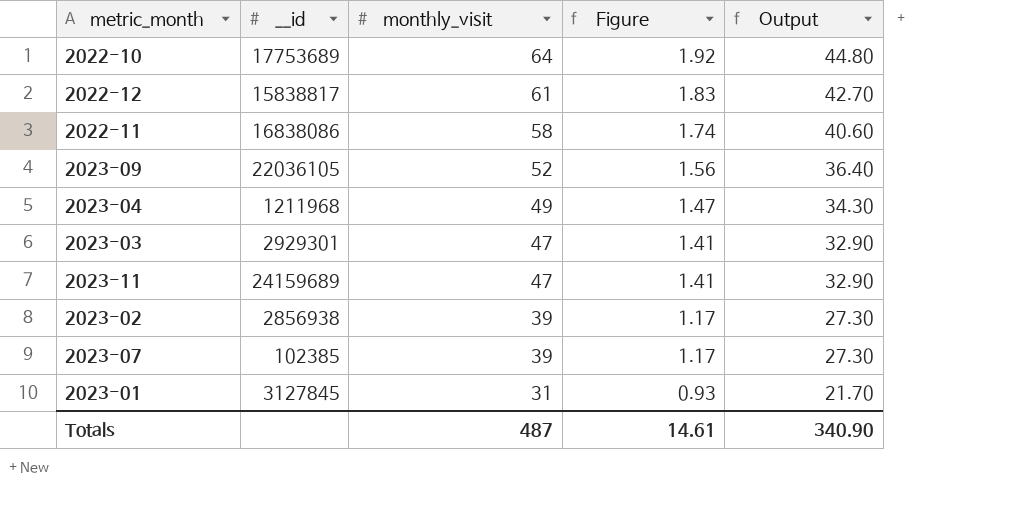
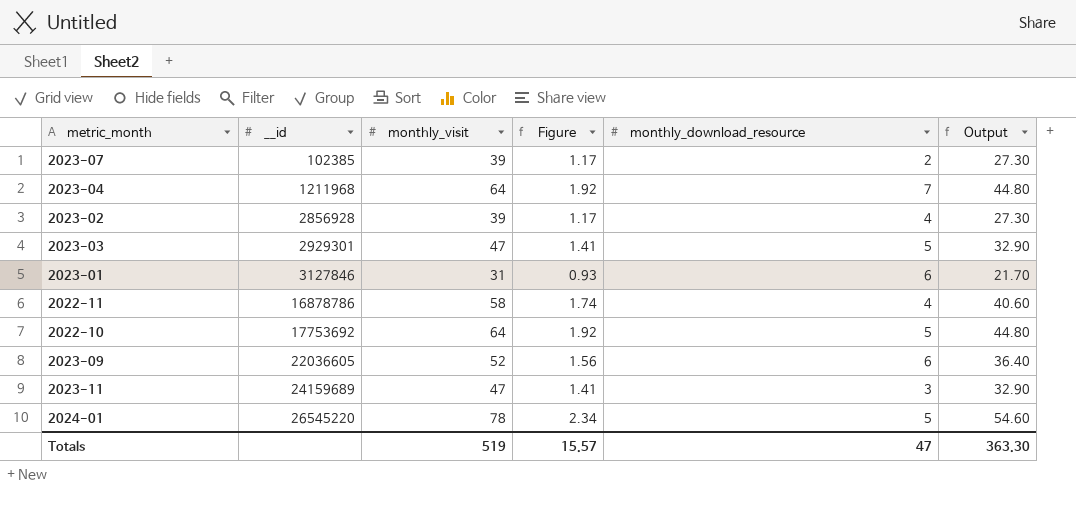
row order: monthly_visit descending -> __id ascending
column monthly_download_resource | position: none -> 5
row 2022-12: 15838817 | 61 | 1.83 | 42.70 -> none
2023-04 | monthly_visit: 49 -> 64
2023-04 | Figure: 1.47 -> 1.92
2023-04 | Output: 34.30 -> 44.80
2023-02 | __id: 2856938 -> 2856928
2023-01 | __id: 3127845 -> 3127846
2022-11 | __id: 16838086 -> 16878786
2022-10 | __id: 17753689 -> 17753692
2023-09 | __id: 22036105 -> 22036605
row 2024-01: none -> 26545220 | 78 | 2.34 | 5 | 54.60
Totals | monthly_visit: 487 -> 519
Totals | Figure: 14.61 -> 15.57
Totals | Output: 340.90 -> 363.30

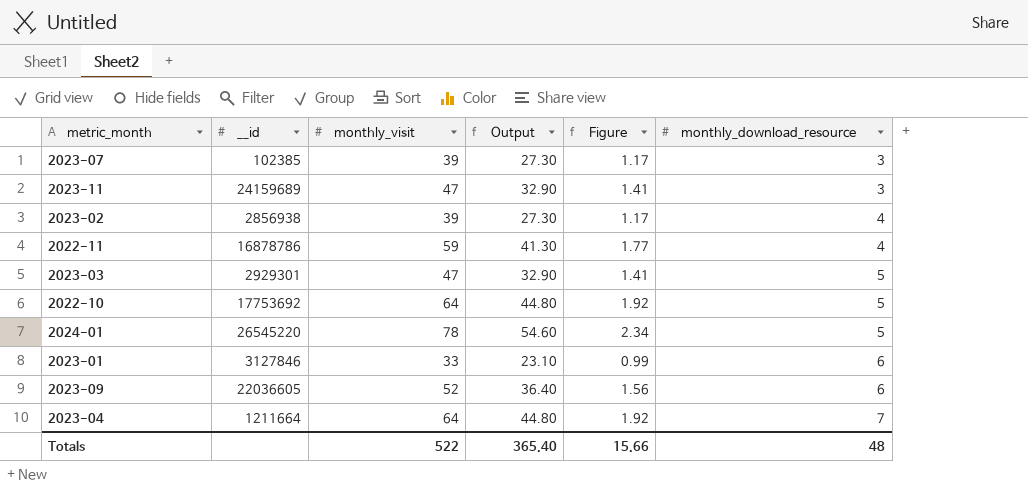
row order: __id ascending -> monthly_download_resource ascending
column Output | position: 6 -> 4
2023-07 | monthly_download_resource: 2 -> 3
2023-02 | __id: 2856928 -> 2856938
2022-11 | monthly_visit: 58 -> 59
2022-11 | Output: 40.60 -> 41.30
2022-11 | Figure: 1.74 -> 1.77
2023-01 | monthly_visit: 31 -> 33
2023-01 | Output: 21.70 -> 23.10
2023-01 | Figure: 0.93 -> 0.99
2023-04 | __id: 1211968 -> 1211664
Totals | monthly_visit: 519 -> 522
Totals | Output: 363.30 -> 365.40
Totals | Figure: 15.57 -> 15.66
Totals | monthly_download_resource: 47 -> 48

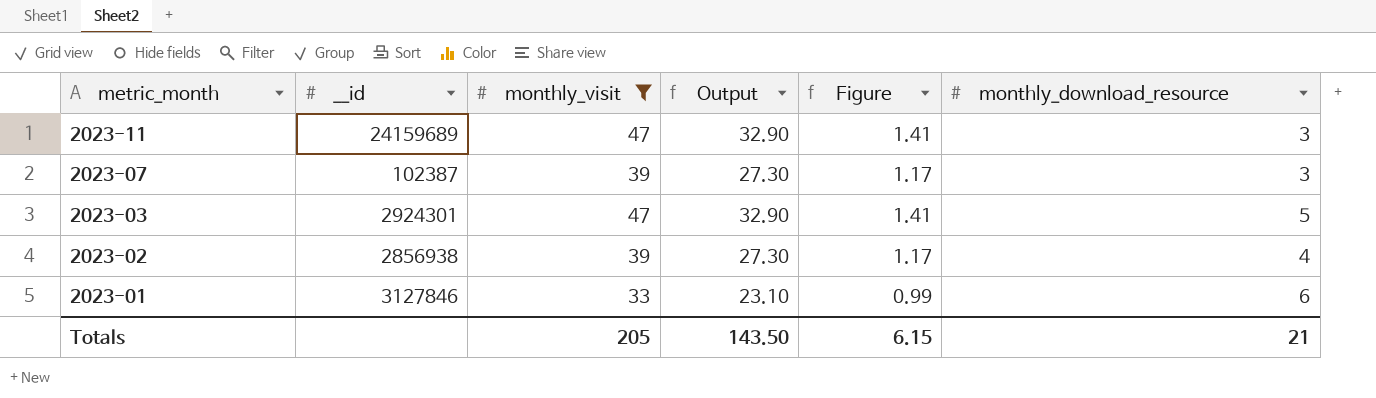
filter: none -> monthly_visit <= 47
row order: monthly_download_resource ascending -> metric_month descending
2023-07 | __id: 102385 -> 102387
2023-03 | __id: 2929301 -> 2924301
Totals | monthly_visit: 522 -> 205
Totals | Output: 365.40 -> 143.50
Totals | Figure: 15.66 -> 6.15
Totals | monthly_download_resource: 48 -> 21

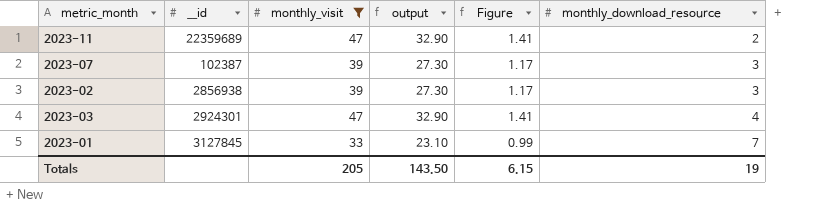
row order: metric_month descending -> monthly_download_resource ascending
column name: Output -> output
2023-11 | __id: 24159689 -> 22359689
2023-11 | monthly_download_resource: 3 -> 2
2023-02 | monthly_download_resource: 4 -> 3
2023-03 | monthly_download_resource: 5 -> 4
2023-01 | __id: 3127846 -> 3127845
2023-01 | monthly_download_resource: 6 -> 7
Totals | monthly_download_resource: 21 -> 19

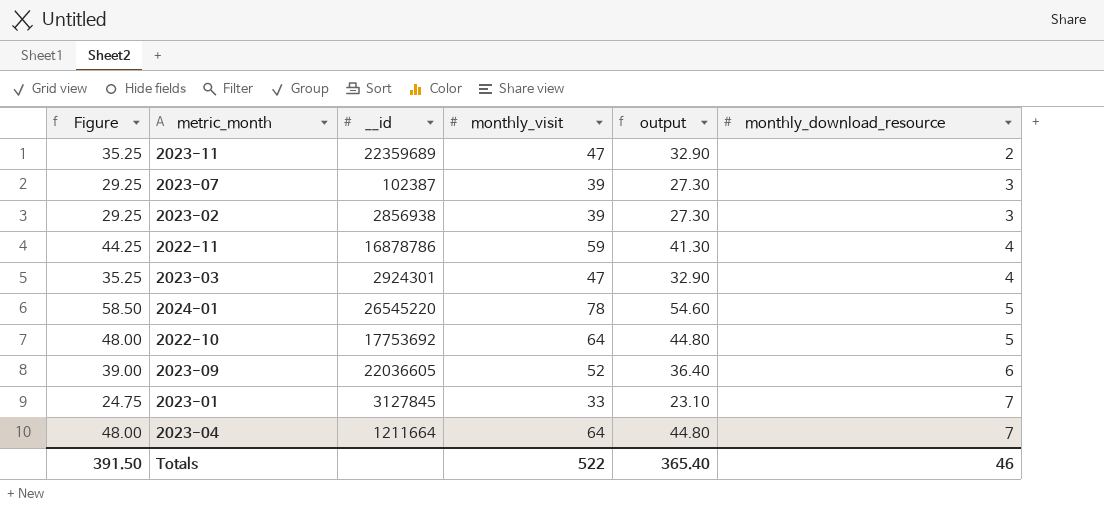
filter: monthly_visit <= 47 -> none
column Figure | formula: [monthly_visit] * 0.03 -> [monthly_visit] * 0.75
column Figure | position: 5 -> 1
Totals | Figure: 6.15 -> 391.50
Totals | monthly_visit: 205 -> 522
Totals | output: 143.50 -> 365.40
Totals | monthly_download_resource: 19 -> 46

